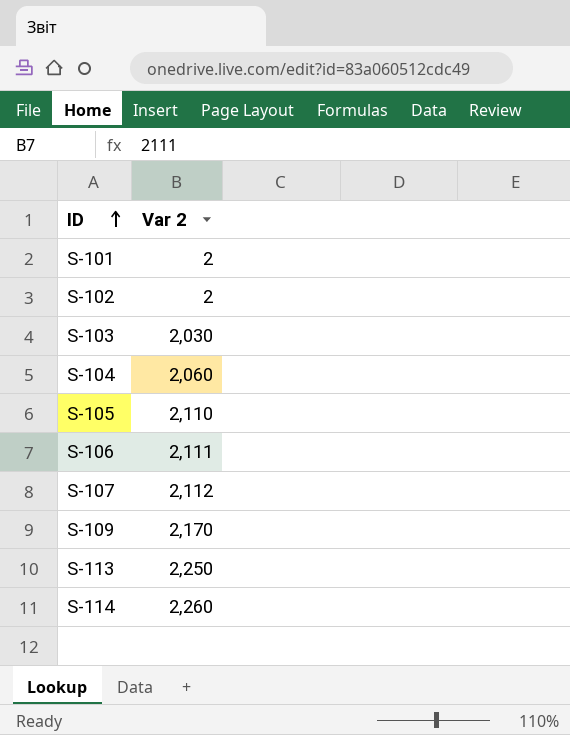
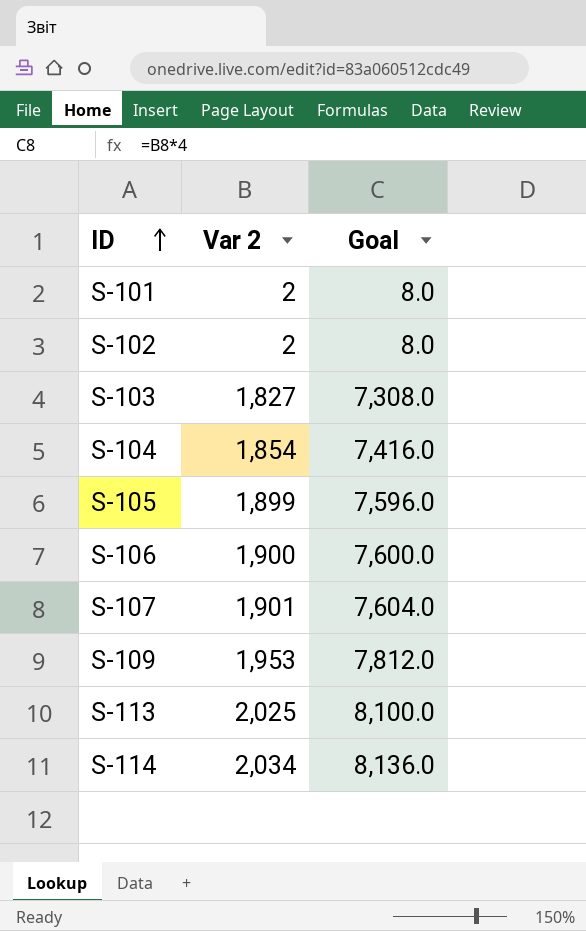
column Goal | formula: none -> [Var 2] * 4
S-103 | Var 2: 2,030 -> 1,827
S-104 | Var 2: 2,060 -> 1,854
S-105 | Var 2: 2,110 -> 1,899
S-106 | Var 2: 2,111 -> 1,900
S-107 | Var 2: 2,112 -> 1,901
S-109 | Var 2: 2,170 -> 1,953
S-113 | Var 2: 2,250 -> 2,025
S-114 | Var 2: 2,260 -> 2,034

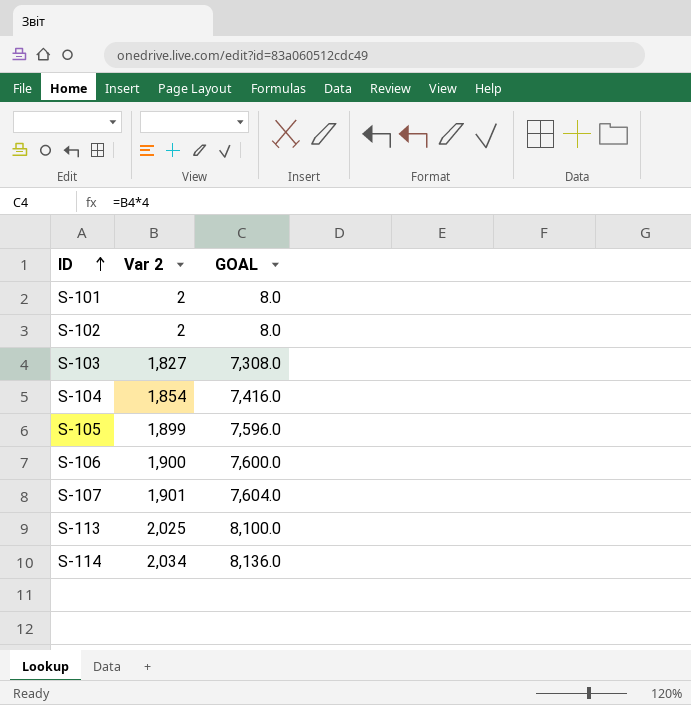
column name: Goal -> GOAL
row S-109: 1,953 | 7,812.0 -> none

